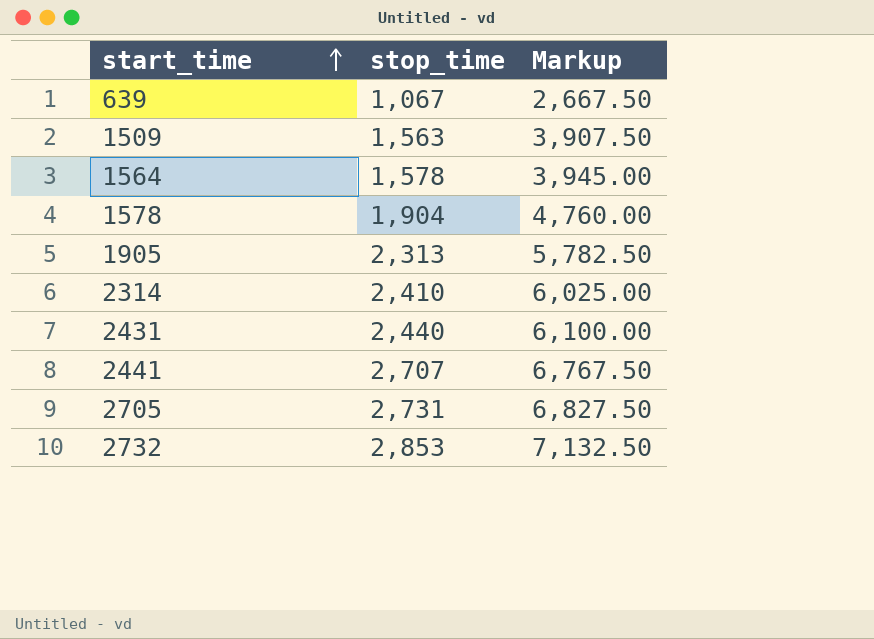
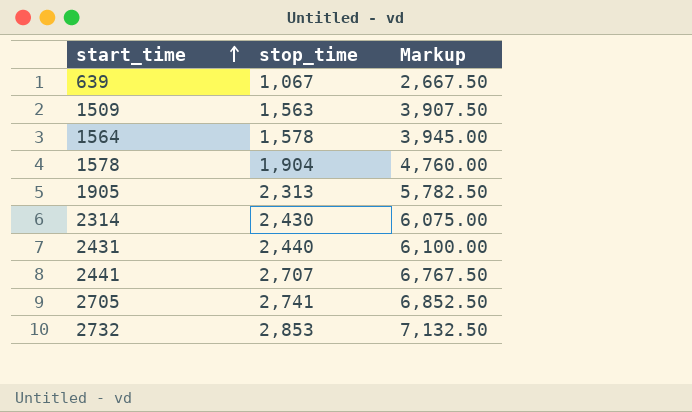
2314 | stop_time: 2,410 -> 2,430
2314 | Markup: 6,025.00 -> 6,075.00
2705 | stop_time: 2,731 -> 2,741
2705 | Markup: 6,827.50 -> 6,852.50

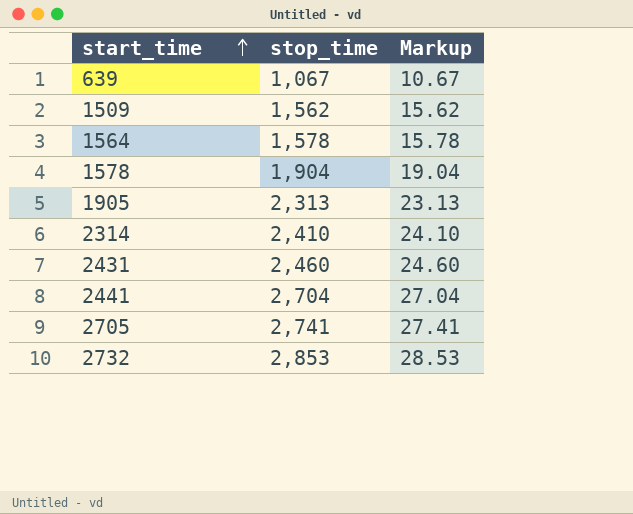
column Markup | formula: [stop_time] * 2.5 -> [stop_time] * 0.01
1509 | stop_time: 1,563 -> 1,562
2314 | stop_time: 2,430 -> 2,410
2431 | stop_time: 2,440 -> 2,460
2441 | stop_time: 2,707 -> 2,704

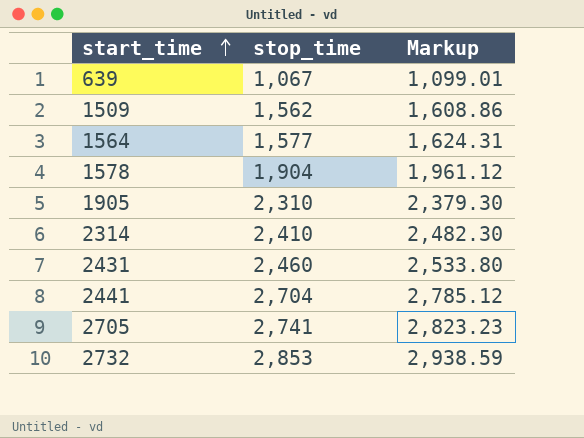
column Markup | formula: [stop_time] * 0.01 -> [stop_time] * 1.03
1564 | stop_time: 1,578 -> 1,577
1905 | stop_time: 2,313 -> 2,310

